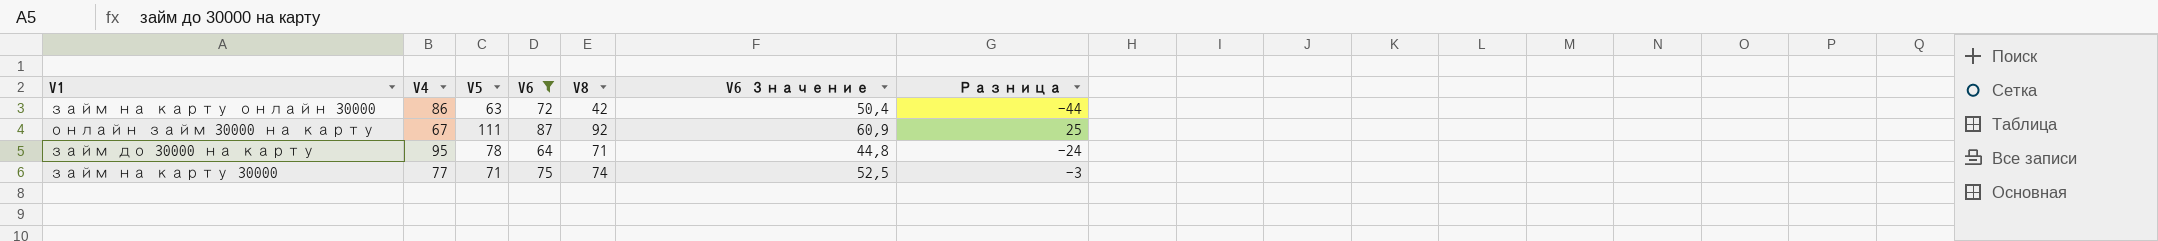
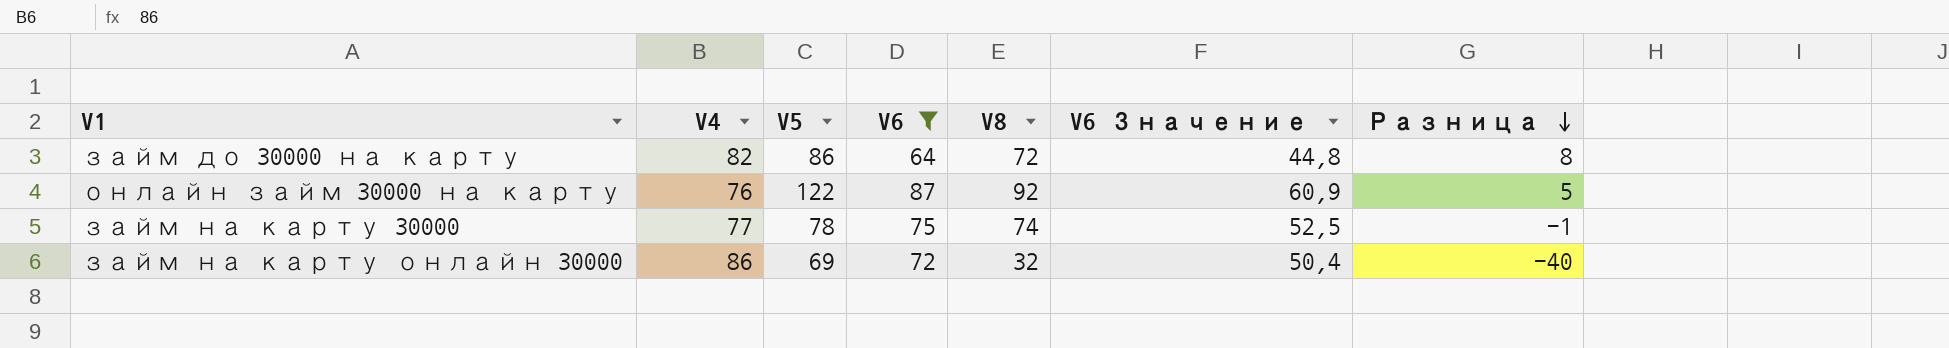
row order: none -> Разница descending
column Разница | formula: [V8] - [V4] -> [V8] - [V6]
займ до 30000 на карту | V4: 95 -> 82
займ до 30000 на карту | V5: 78 -> 86
займ до 30000 на карту | V8: 71 -> 72
онлайн займ 30000 на карту | V4: 67 -> 76
онлайн займ 30000 на карту | V5: 111 -> 122
займ на карту 30000 | V5: 71 -> 78
займ на карту онлайн 30000 | V5: 63 -> 69
займ на карту онлайн 30000 | V8: 42 -> 32

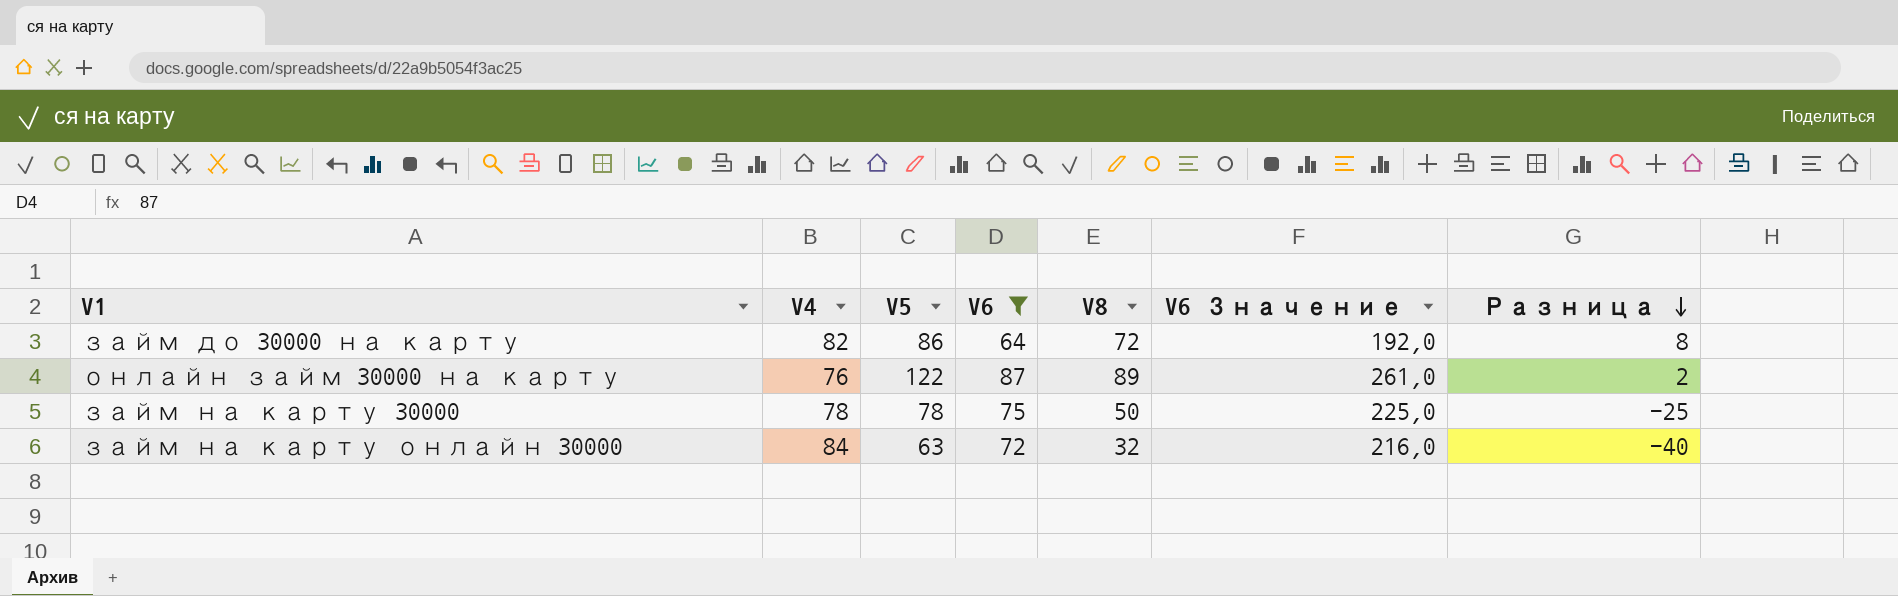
column V6 Значение | formula: [V6] * 0,7 -> [V6] * 3
онлайн займ 30000 на карту | V8: 92 -> 89
онлайн займ 30000 на карту | Разница: 5 -> 2
займ на карту 30000 | V4: 77 -> 78
займ на карту 30000 | V8: 74 -> 50
займ на карту 30000 | Разница: -1 -> -25
займ на карту онлайн 30000 | V4: 86 -> 84
займ на карту онлайн 30000 | V5: 69 -> 63

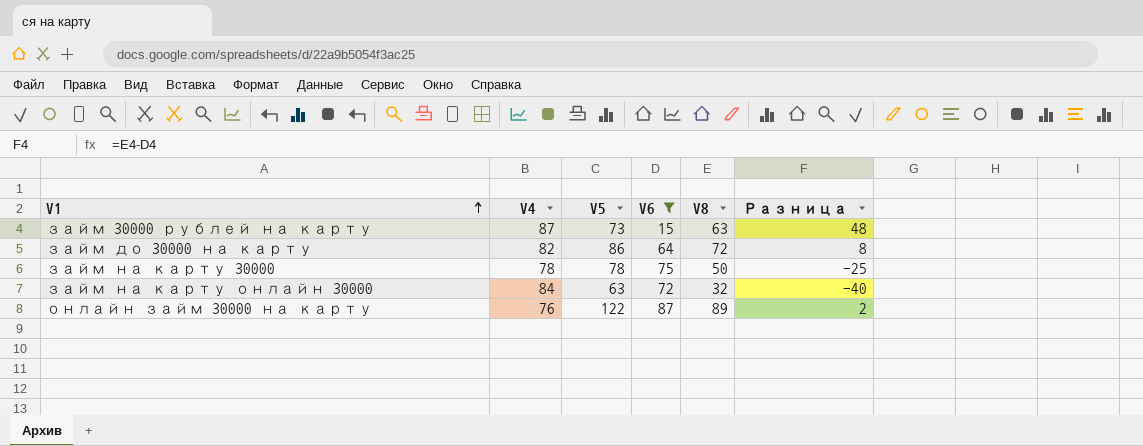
row order: Разница descending -> V1 ascending
column V6 Значение | formula: [V6] * 3 -> none
row займ 30000 рублей на карту: none -> 87 | 73 | 15 | 63 | 48

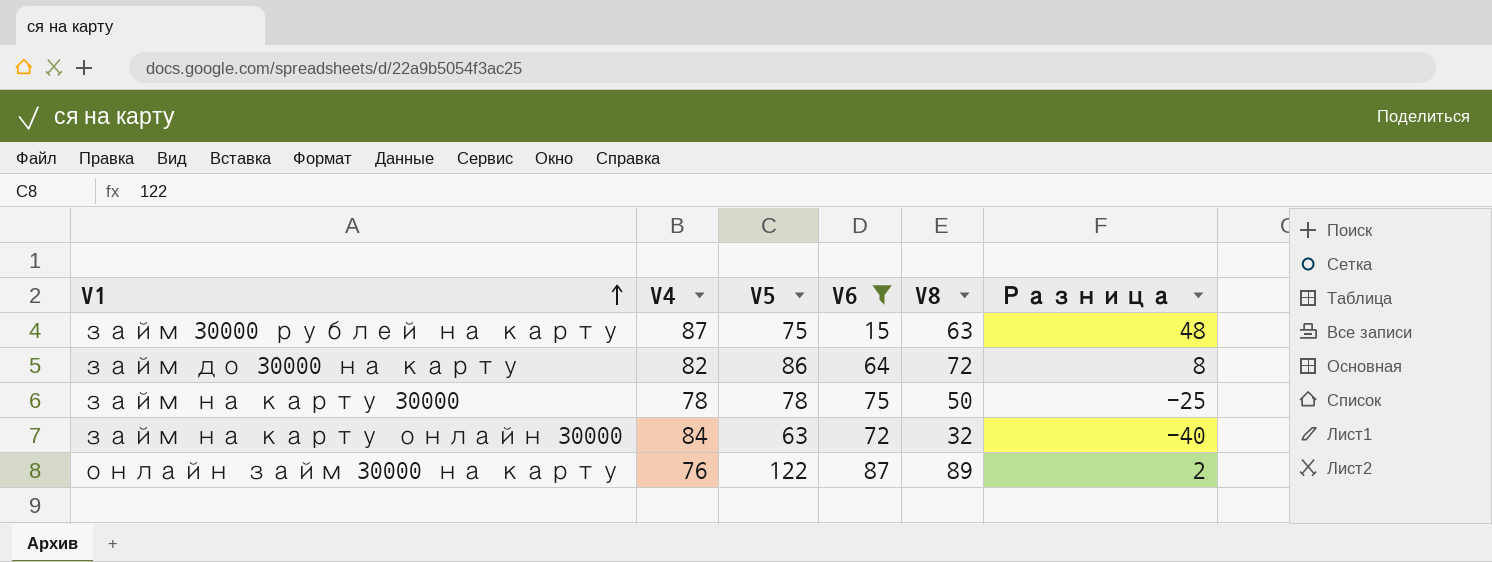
займ 30000 рублей на карту | V5: 73 -> 75

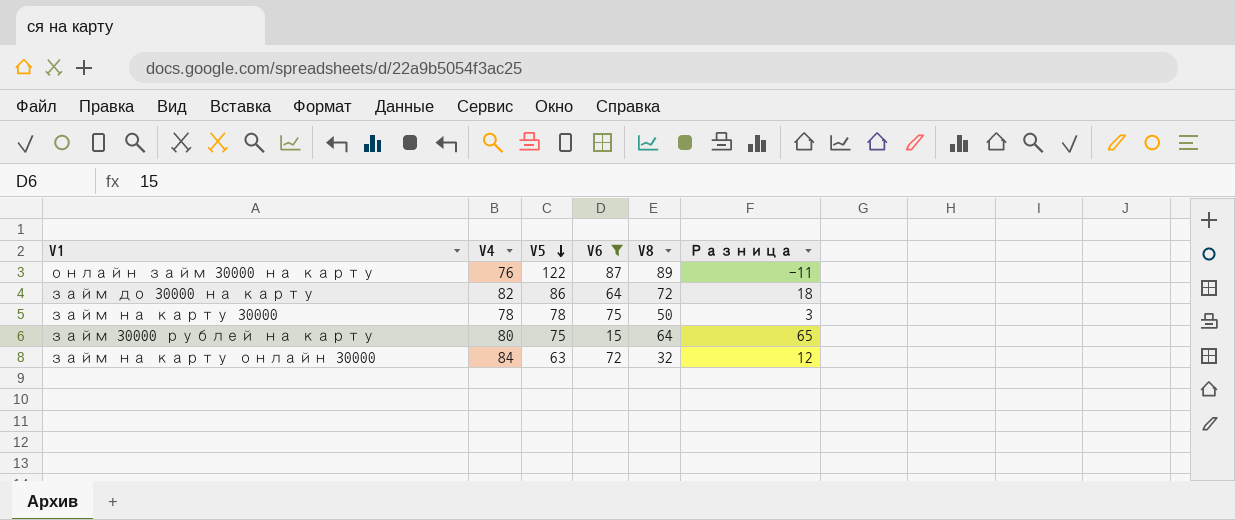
row order: V1 ascending -> V5 descending
column Разница | formula: [V8] - [V6] -> [V4] - [V6]
займ 30000 рублей на карту | V4: 87 -> 80
займ 30000 рублей на карту | V8: 63 -> 64

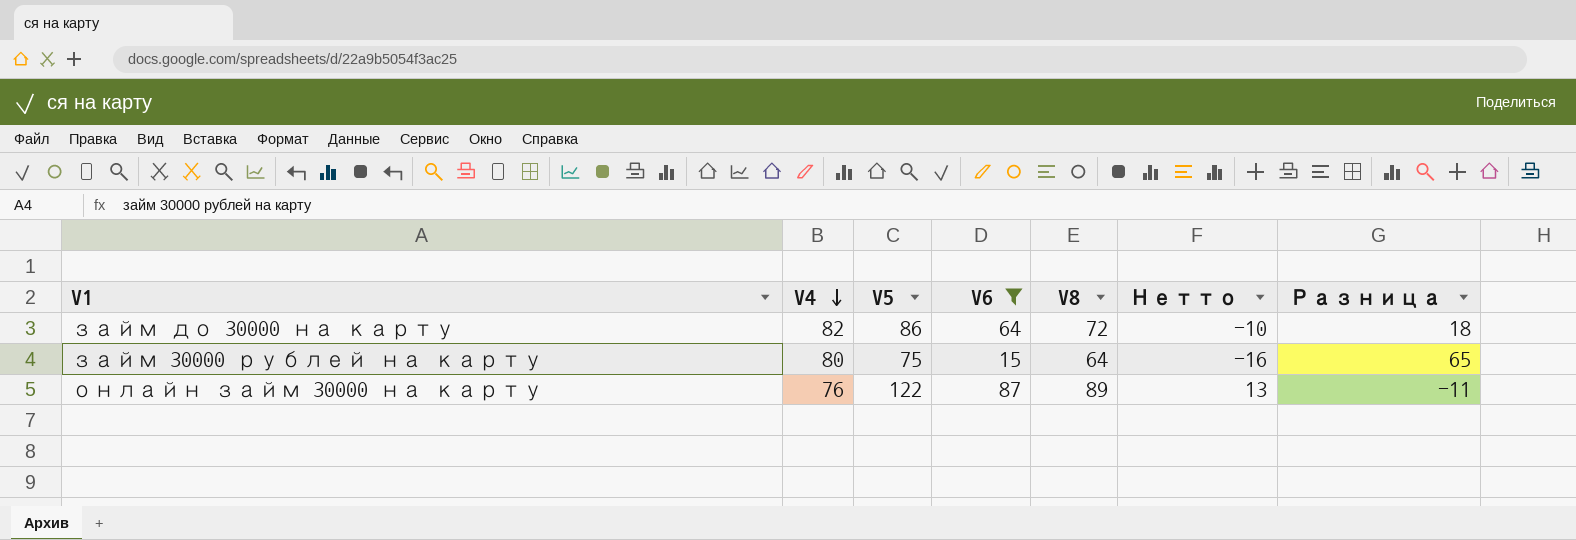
row order: V5 descending -> V4 descending
column Нетто | formula: none -> [V8] - [V4]
row займ на карту 30000: 78 | 78 | 75 | 50 | 3 -> none
row займ на карту онлайн 30000: 84 | 63 | 72 | 32 | 12 -> none

